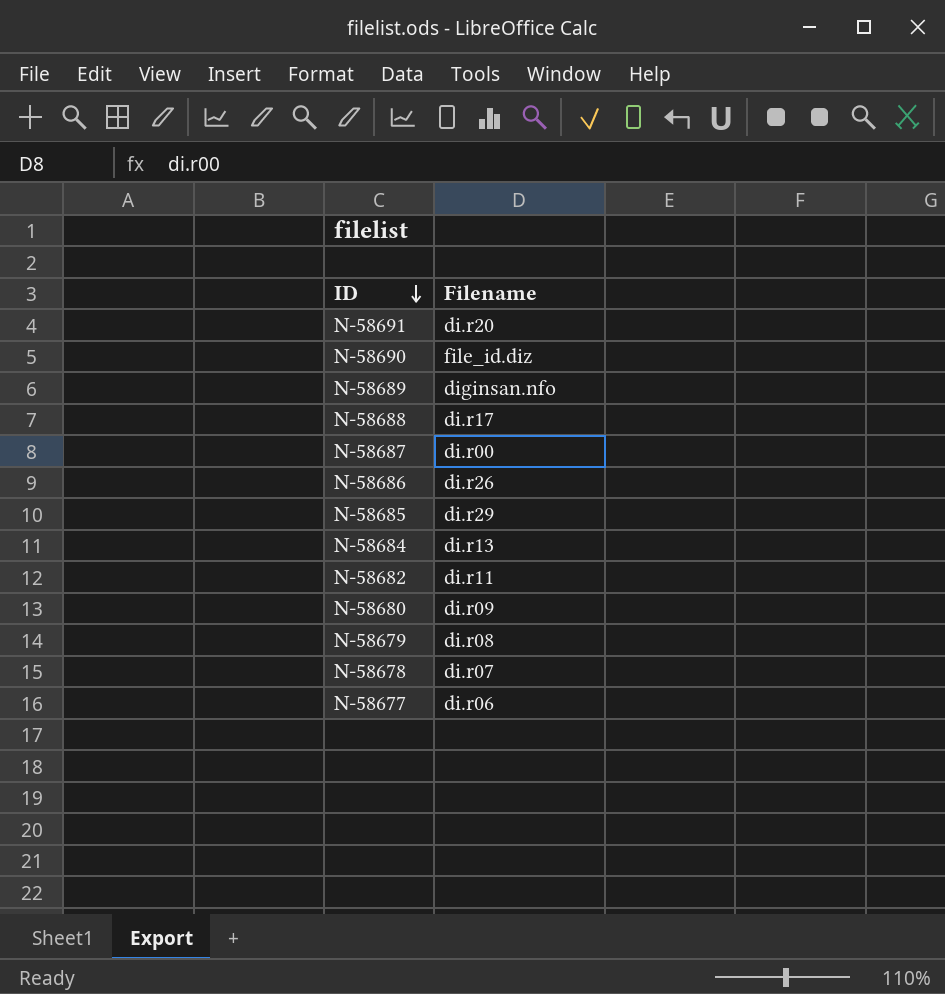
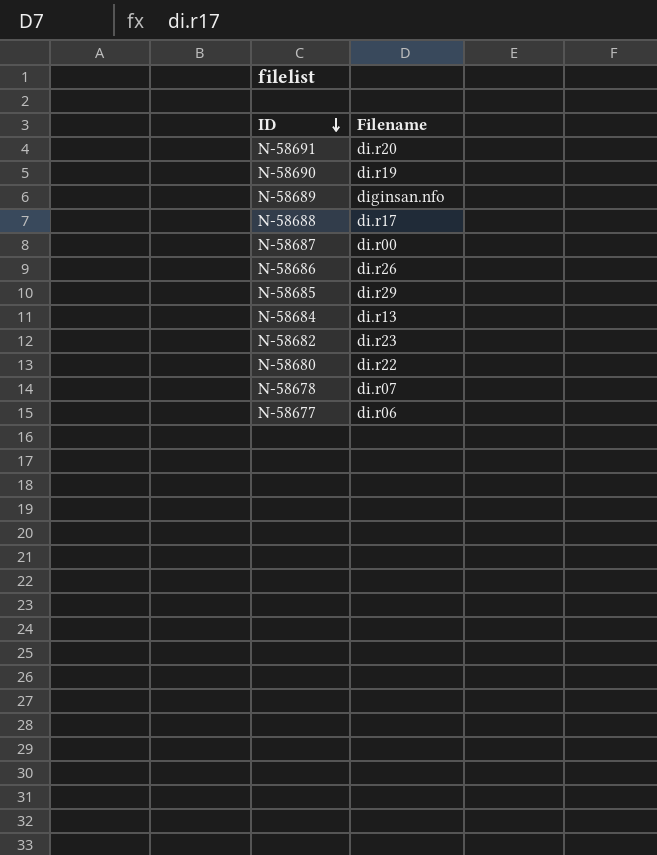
row N-58679: di.r08 -> none
N-58690 | Filename: file_id.diz -> di.r19
N-58682 | Filename: di.r11 -> di.r23
N-58680 | Filename: di.r09 -> di.r22

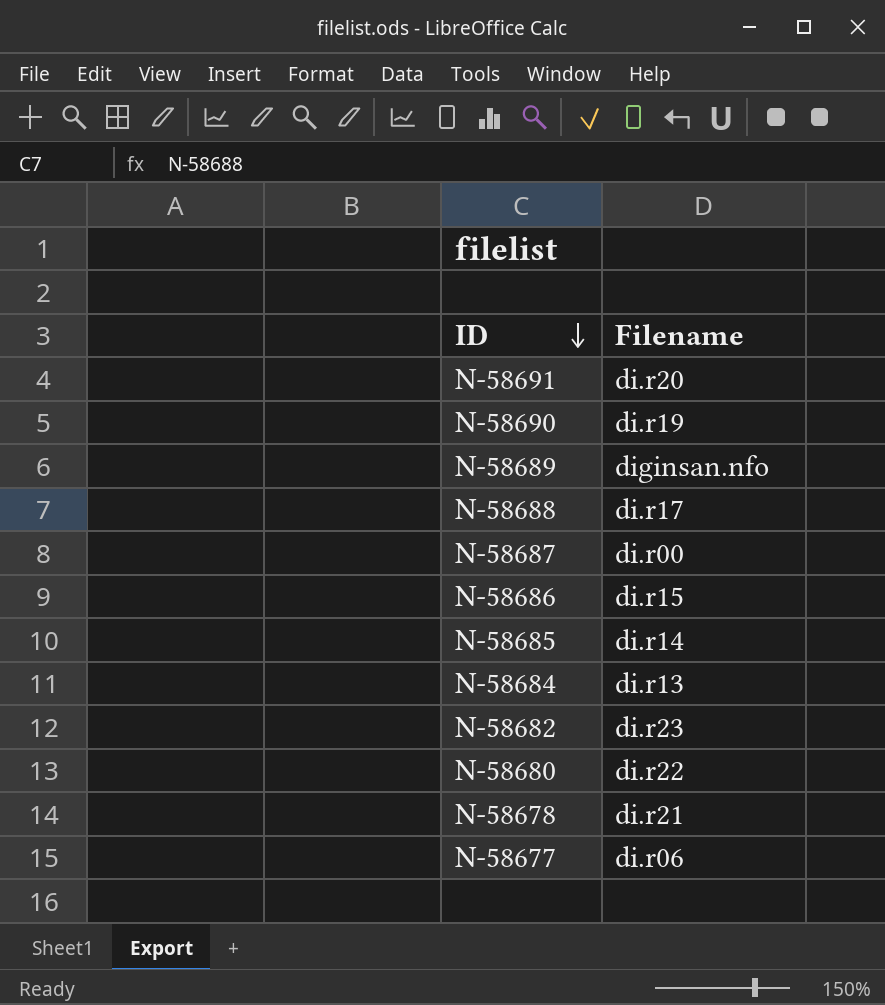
N-58686 | Filename: di.r26 -> di.r15
N-58685 | Filename: di.r29 -> di.r14
N-58678 | Filename: di.r07 -> di.r21

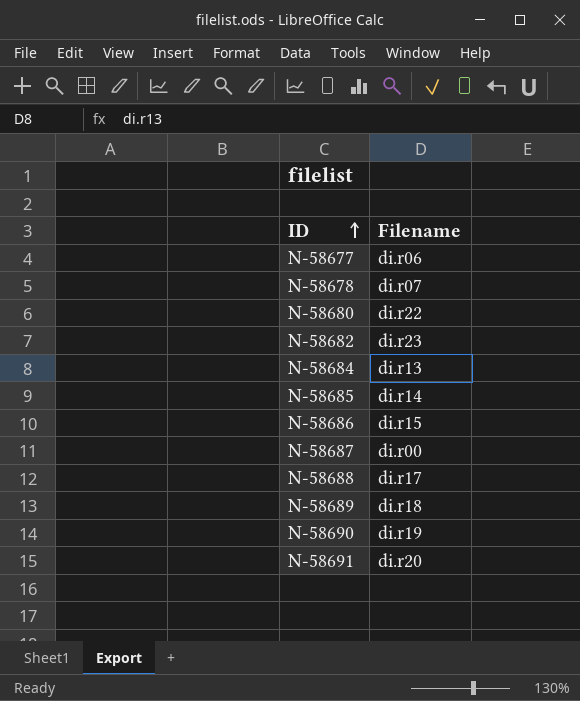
row order: ID descending -> ID ascending
N-58678 | Filename: di.r21 -> di.r07
N-58689 | Filename: diginsan.nfo -> di.r18

